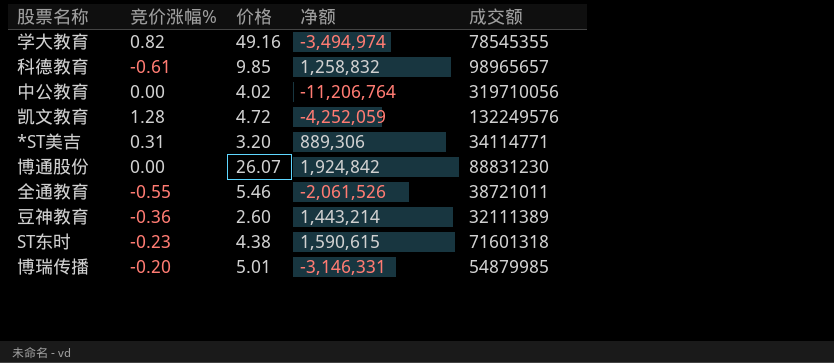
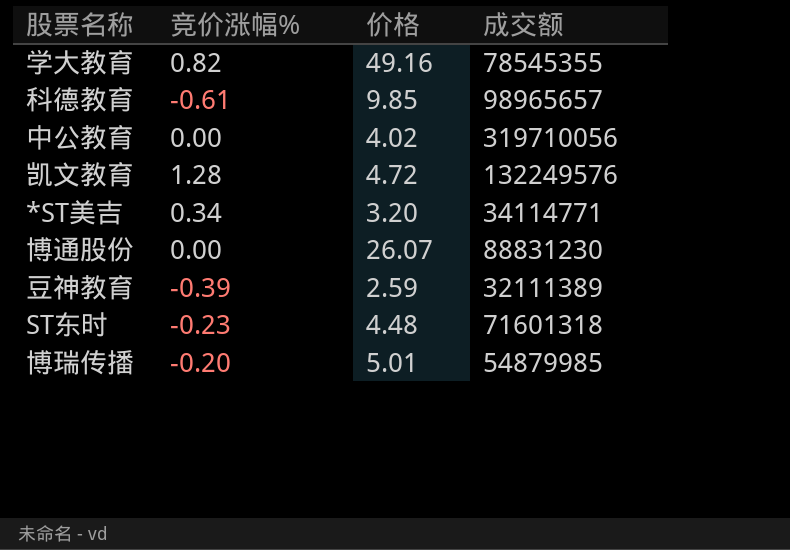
column 净额 | position: 4 -> none
row 全通教育: -0.55 | 5.46 | -2,061,526 | 38721011 -> none
*ST美吉 | 竞价涨幅%: 0.31 -> 0.34
豆神教育 | 竞价涨幅%: -0.36 -> -0.39
豆神教育 | 价格: 2.60 -> 2.59
ST东时 | 价格: 4.38 -> 4.48

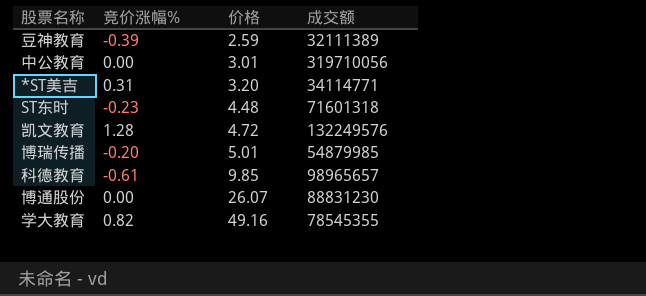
row order: none -> 价格 ascending
中公教育 | 价格: 4.02 -> 3.01
*ST美吉 | 竞价涨幅%: 0.34 -> 0.31

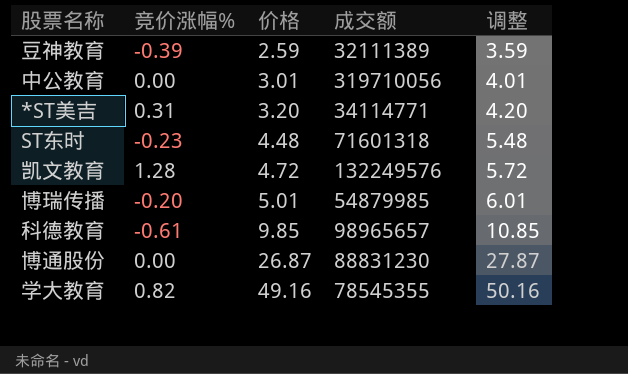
column 调整 | formula: none -> [价格] + 1
博通股份 | 价格: 26.07 -> 26.87

